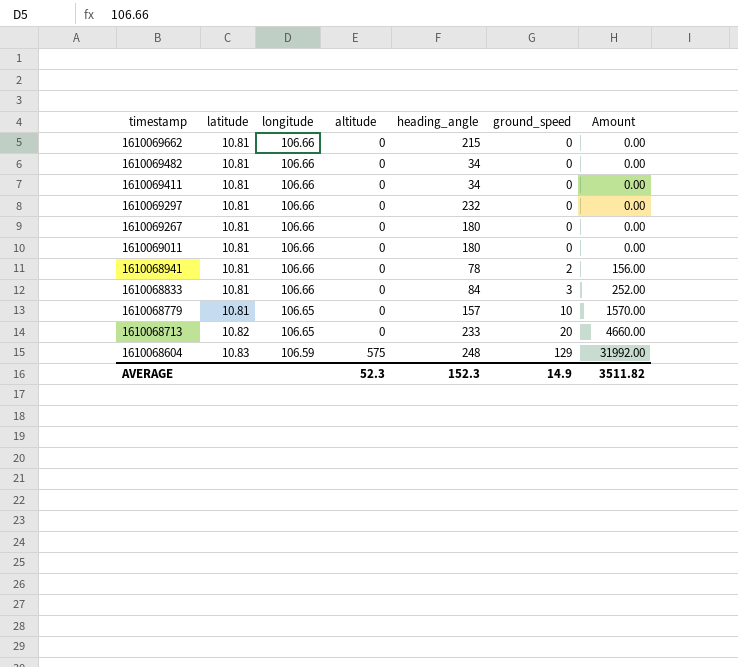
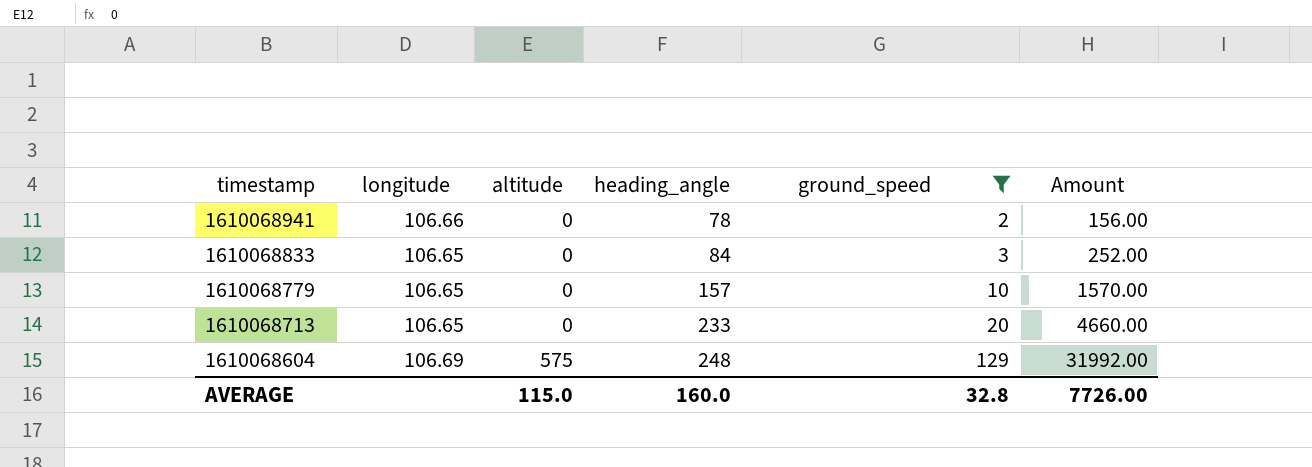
filter: none -> ground_speed != 0
column latitude | position: 2 -> none
1610068833 | longitude: 106.66 -> 106.65
1610068604 | longitude: 106.59 -> 106.69
AVERAGE | altitude: 52.3 -> 115.0
AVERAGE | heading_angle: 152.3 -> 160.0
AVERAGE | ground_speed: 14.9 -> 32.8
AVERAGE | Amount: 3511.82 -> 7726.00

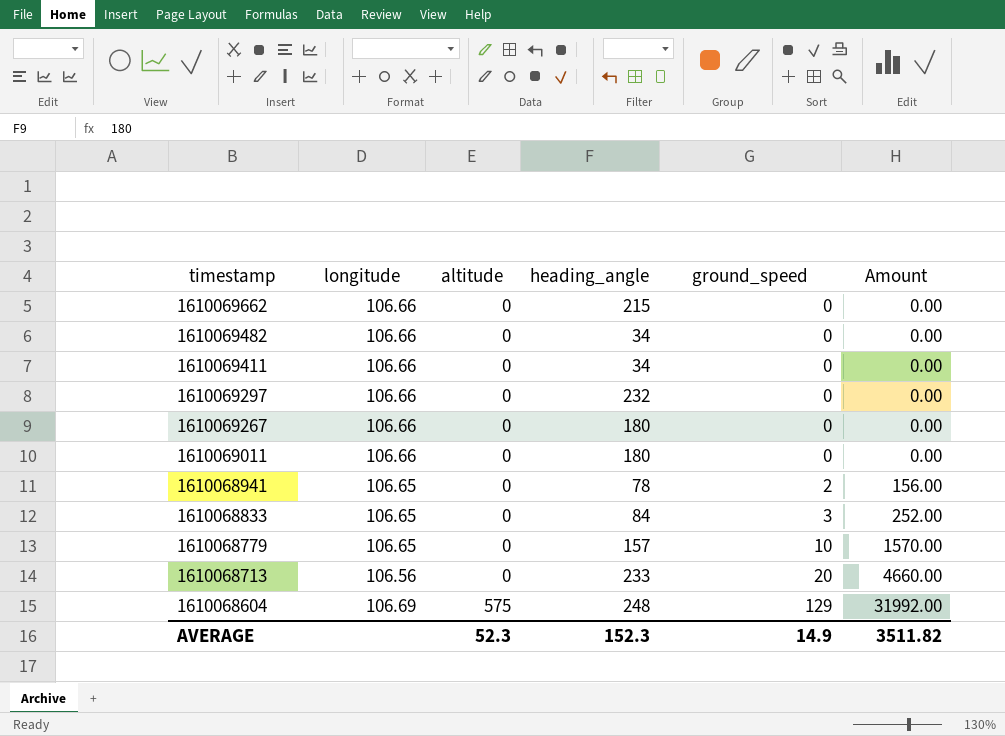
filter: ground_speed != 0 -> none
1610068941 | longitude: 106.66 -> 106.65
1610068713 | longitude: 106.65 -> 106.56
AVERAGE | altitude: 115.0 -> 52.3
AVERAGE | heading_angle: 160.0 -> 152.3
AVERAGE | ground_speed: 32.8 -> 14.9
AVERAGE | Amount: 7726.00 -> 3511.82

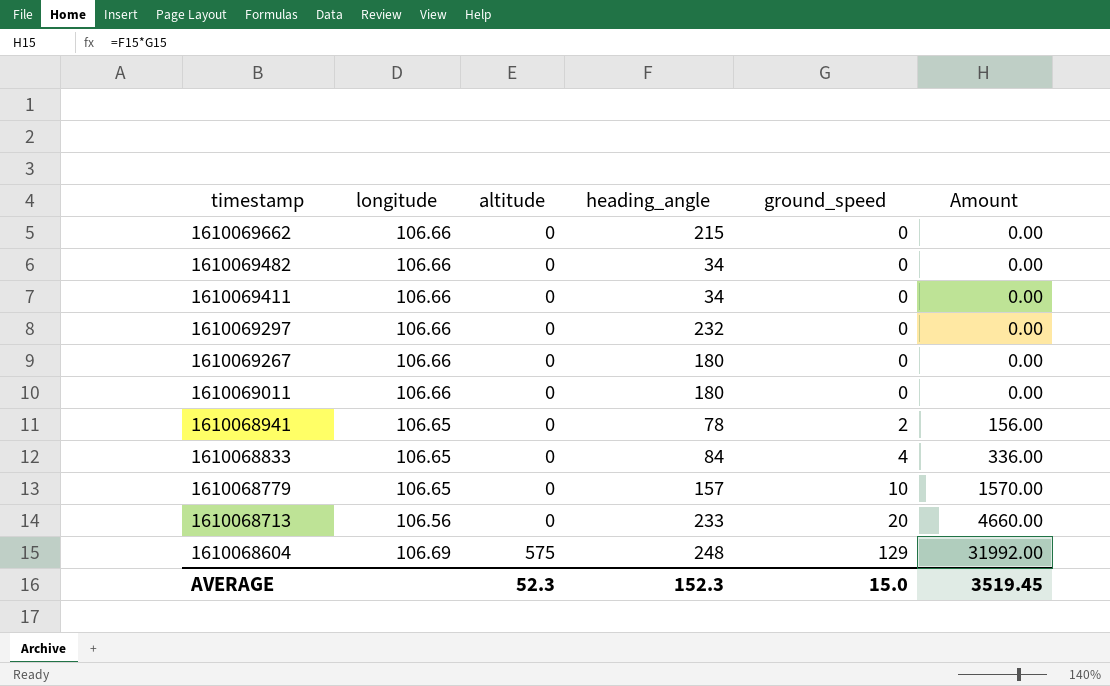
1610068833 | ground_speed: 3 -> 4
1610068833 | Amount: 252.00 -> 336.00
AVERAGE | ground_speed: 14.9 -> 15.0
AVERAGE | Amount: 3511.82 -> 3519.45

